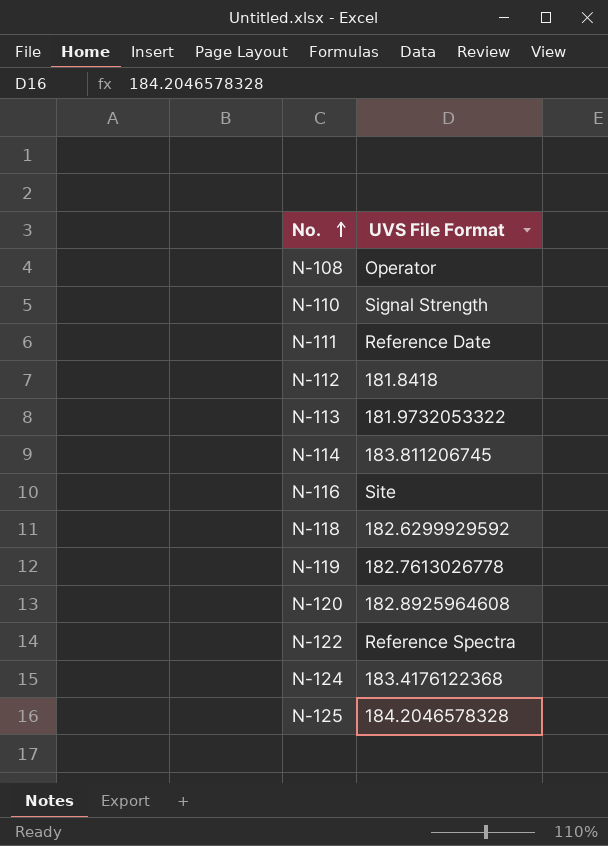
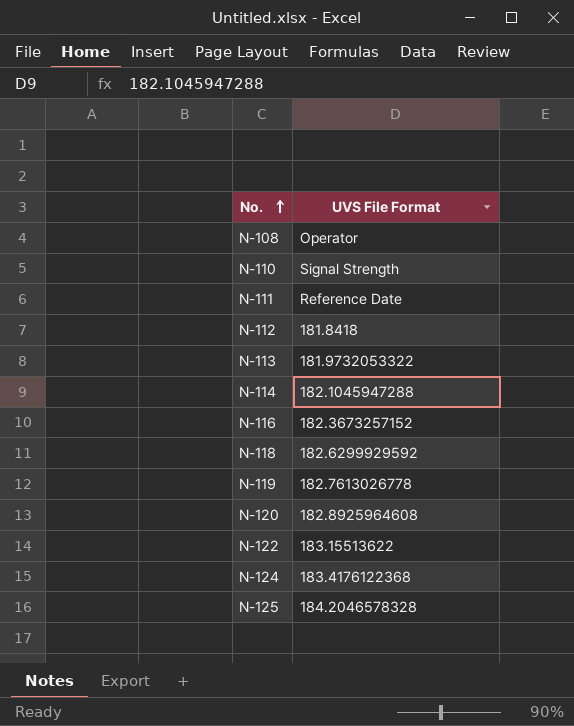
N-114 | UVS File Format: 183.811206745 -> 182.1045947288
N-116 | UVS File Format: Site -> 182.3673257152
N-122 | UVS File Format: Reference Spectra -> 183.15513622

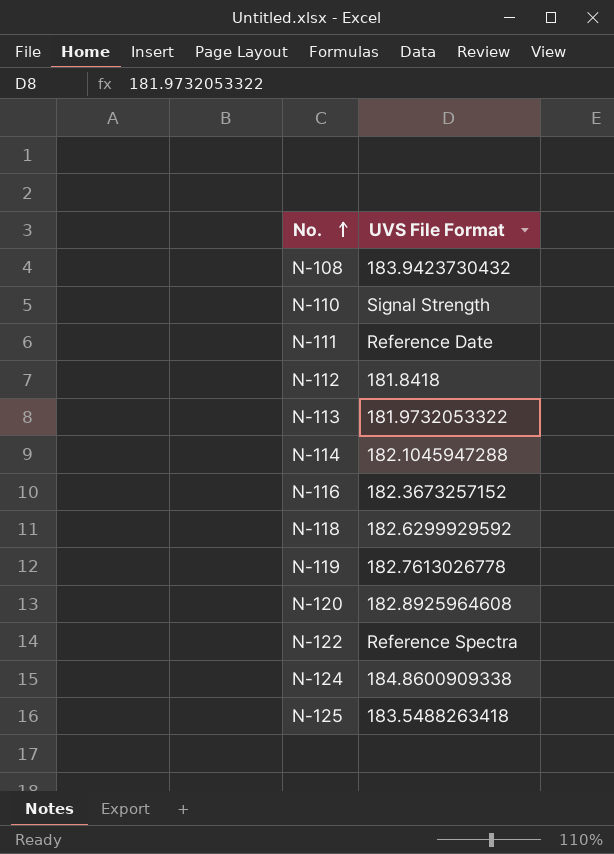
N-108 | UVS File Format: Operator -> 183.9423730432
N-122 | UVS File Format: 183.15513622 -> Reference Spectra
N-124 | UVS File Format: 183.4176122368 -> 184.8600909338
N-125 | UVS File Format: 184.2046578328 -> 183.5488263418

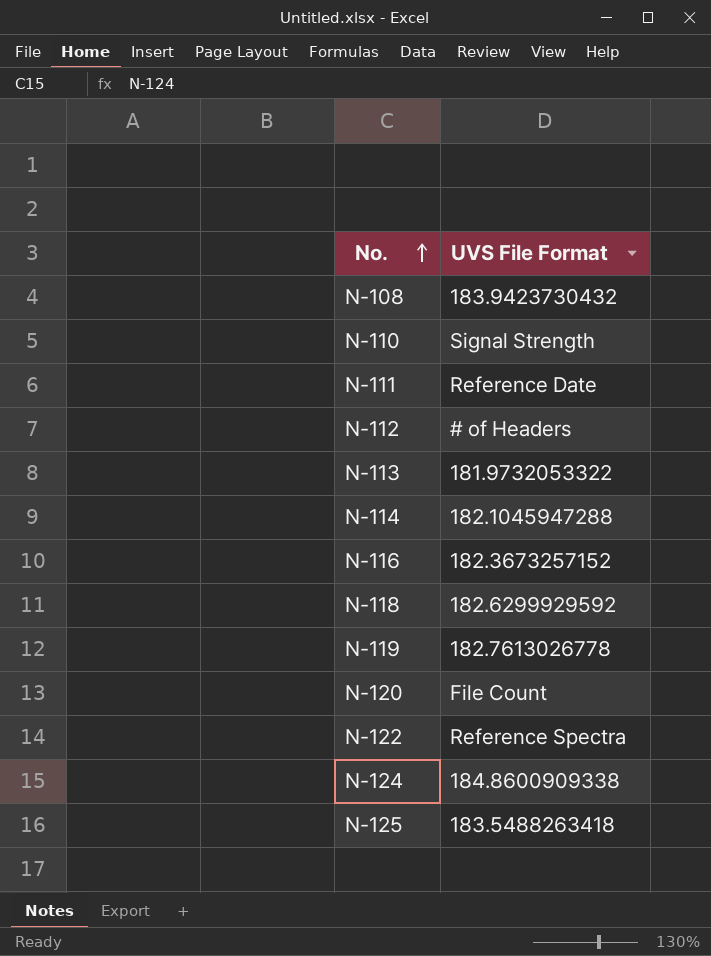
N-112 | UVS File Format: 181.8418 -> # of Headers
N-120 | UVS File Format: 182.8925964608 -> File Count

